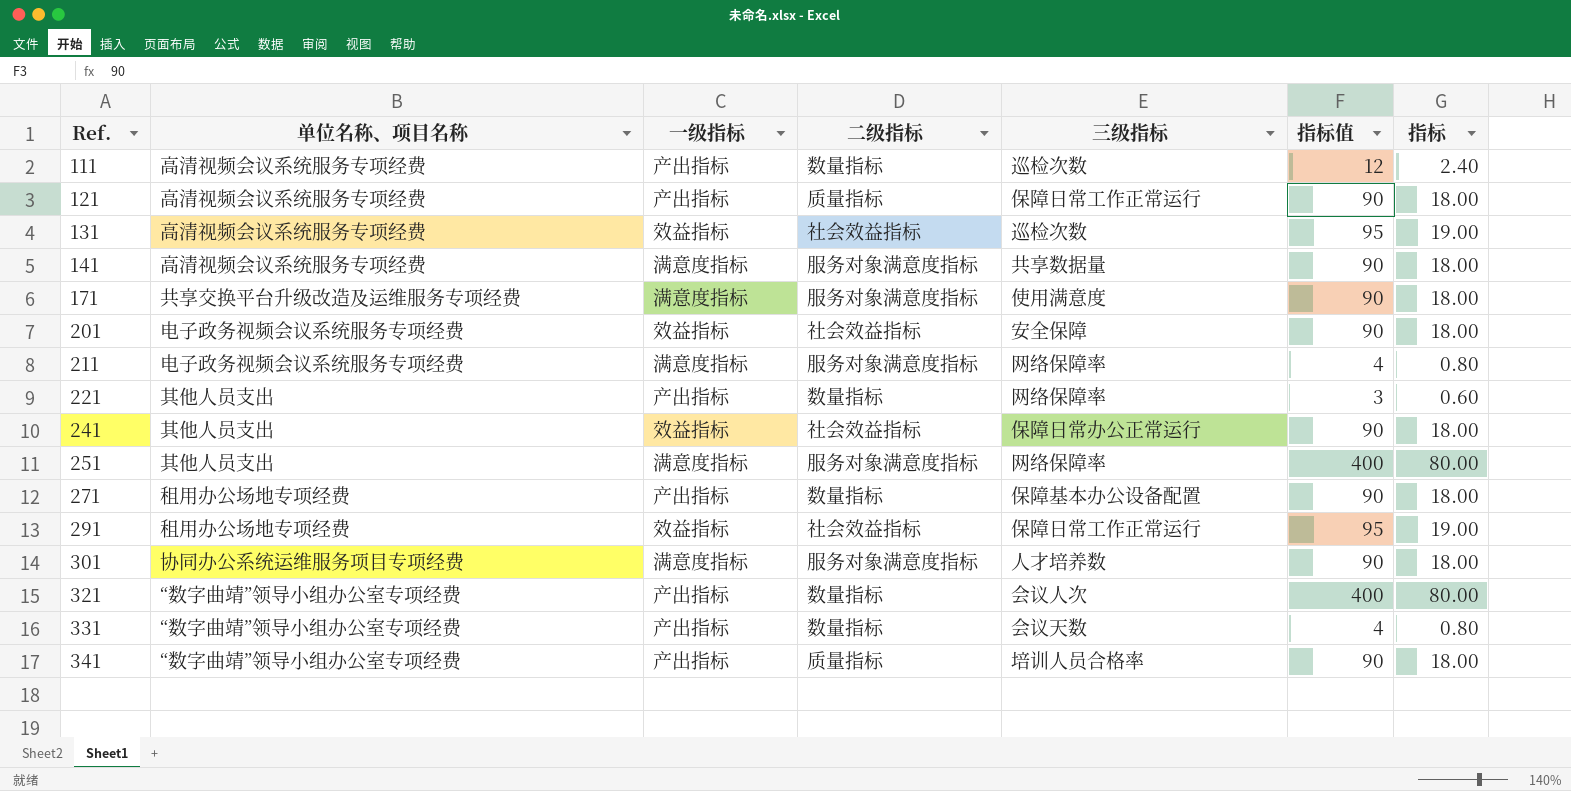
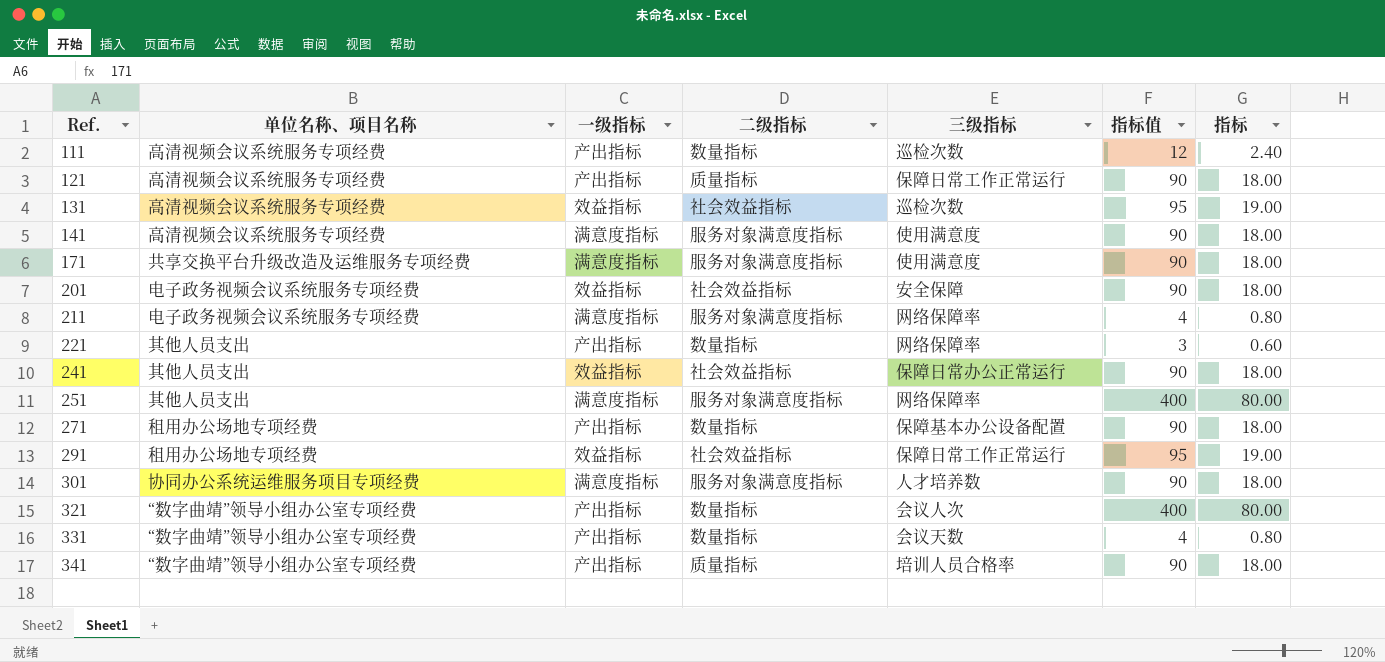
141 | 三级指标: 共享数据量 -> 使用满意度

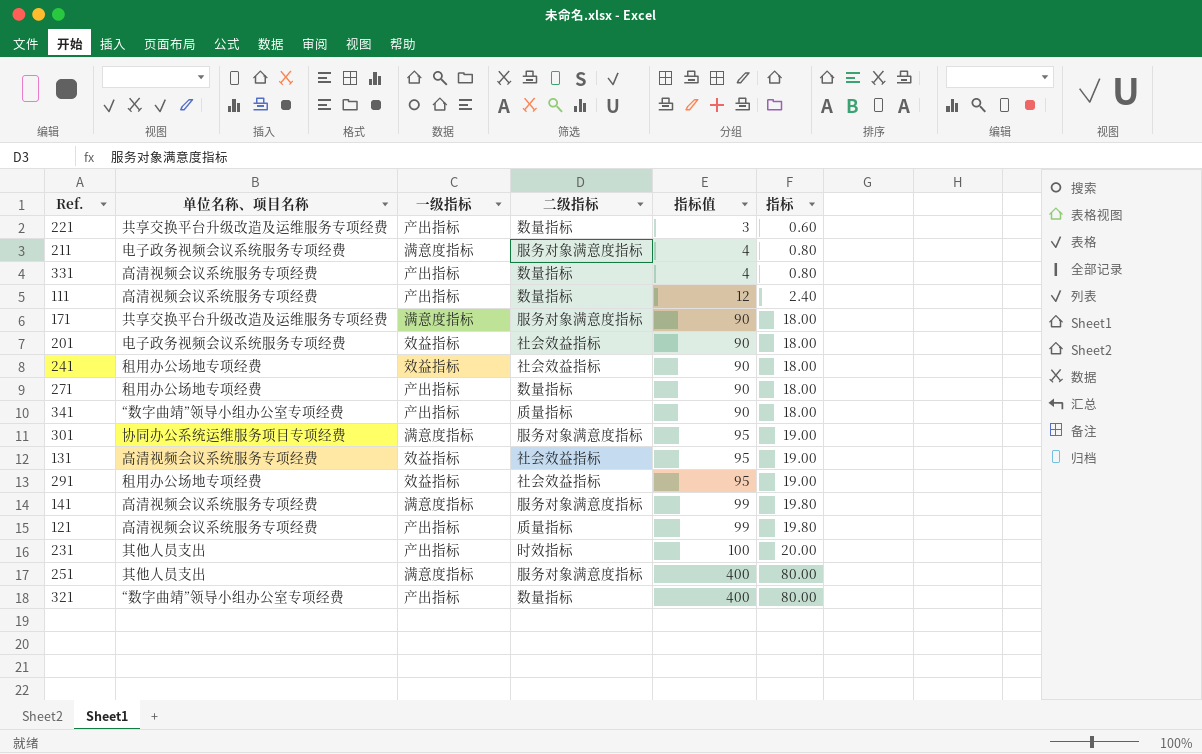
row order: Ref. ascending -> 指标值 ascending
column 三级指标 | position: 5 -> none
221 | 单位名称、项目名称: 其他人员支出 -> 共享交换平台升级改造及运维服务专项经费
331 | 单位名称、项目名称: “数字曲靖”领导小组办公室专项经费 -> 高清视频会议系统服务专项经费
241 | 单位名称、项目名称: 其他人员支出 -> 租用办公场地专项经费
301 | 指标值: 90 -> 95
301 | 指标: 18.00 -> 19.00
141 | 指标值: 90 -> 99
141 | 指标: 18.00 -> 19.80
121 | 指标值: 90 -> 99
121 | 指标: 18.00 -> 19.80
row 231: none -> 其他人员支出 | 产出指标 | 时效指标 | 100 | 20.00

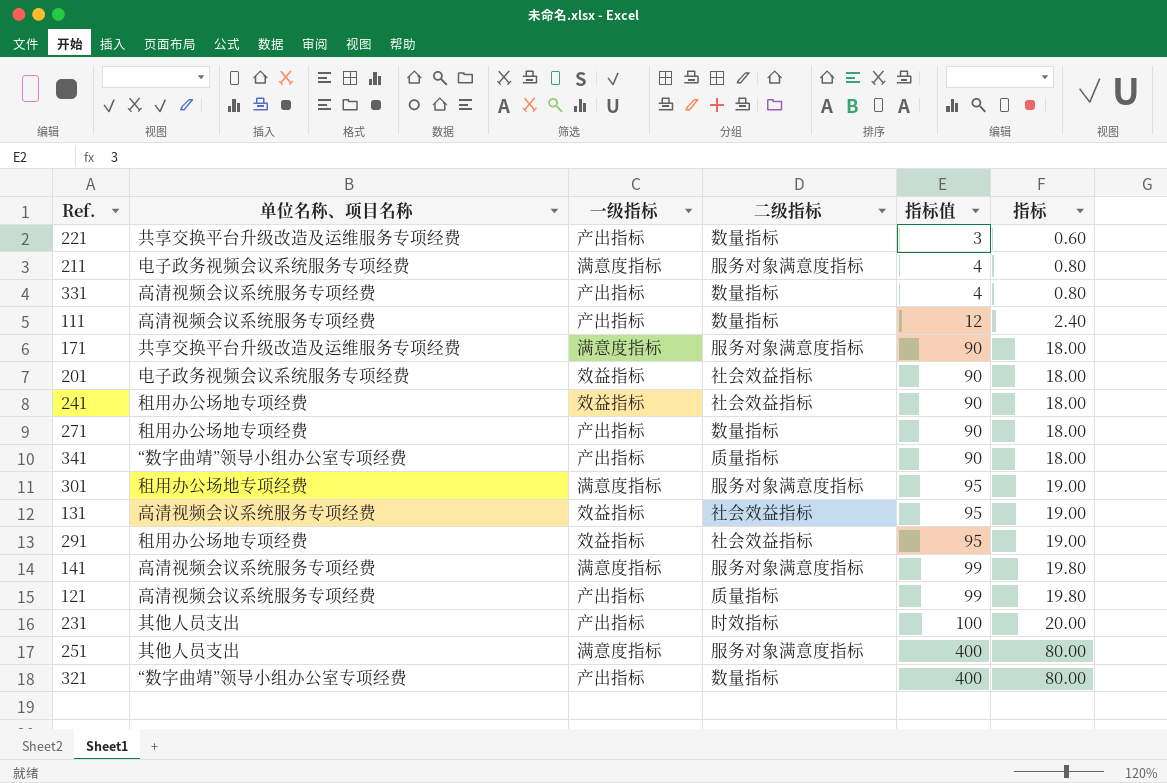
301 | 单位名称、项目名称: 协同办公系统运维服务项目专项经费 -> 租用办公场地专项经费

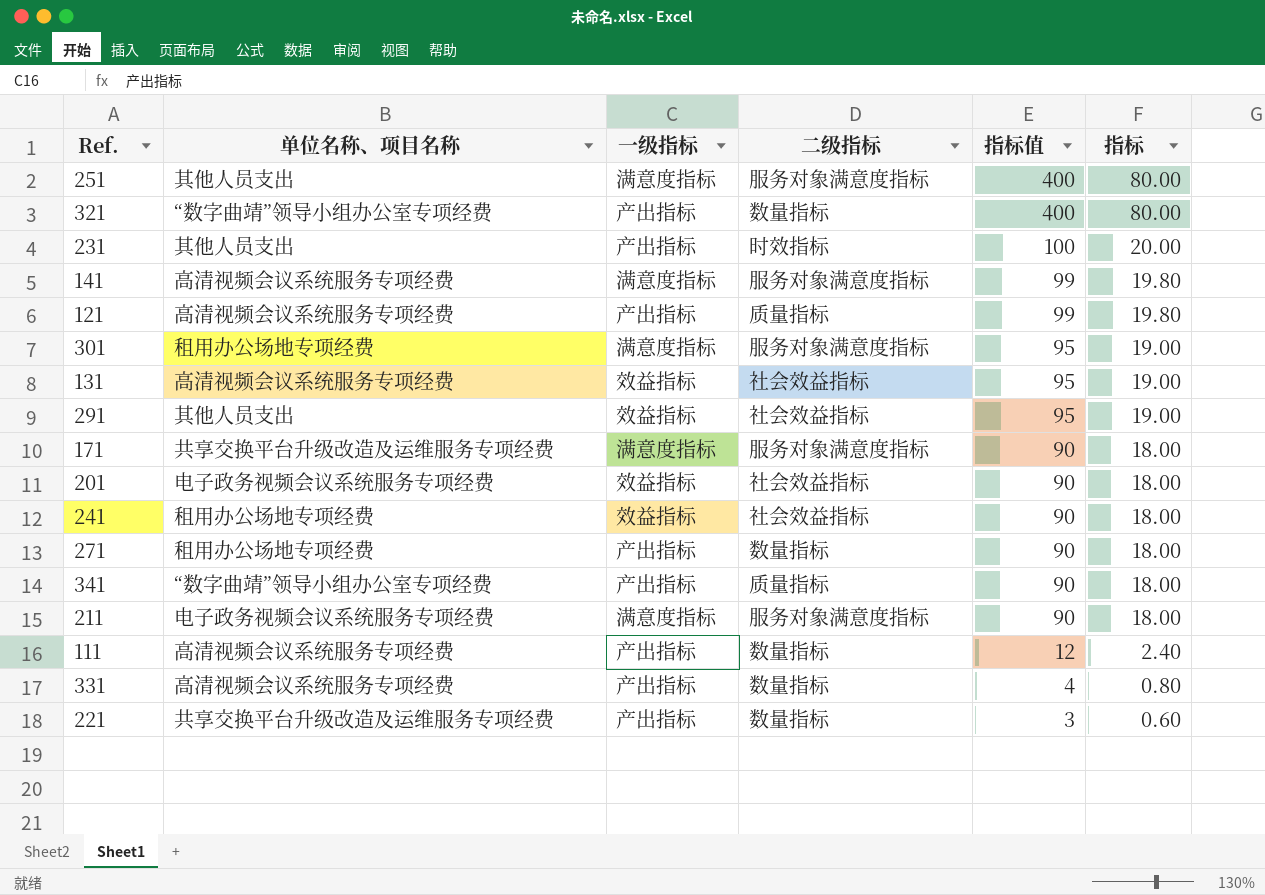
row order: 指标值 ascending -> 指标值 descending
291 | 单位名称、项目名称: 租用办公场地专项经费 -> 其他人员支出
211 | 指标值: 4 -> 90
211 | 指标: 0.80 -> 18.00

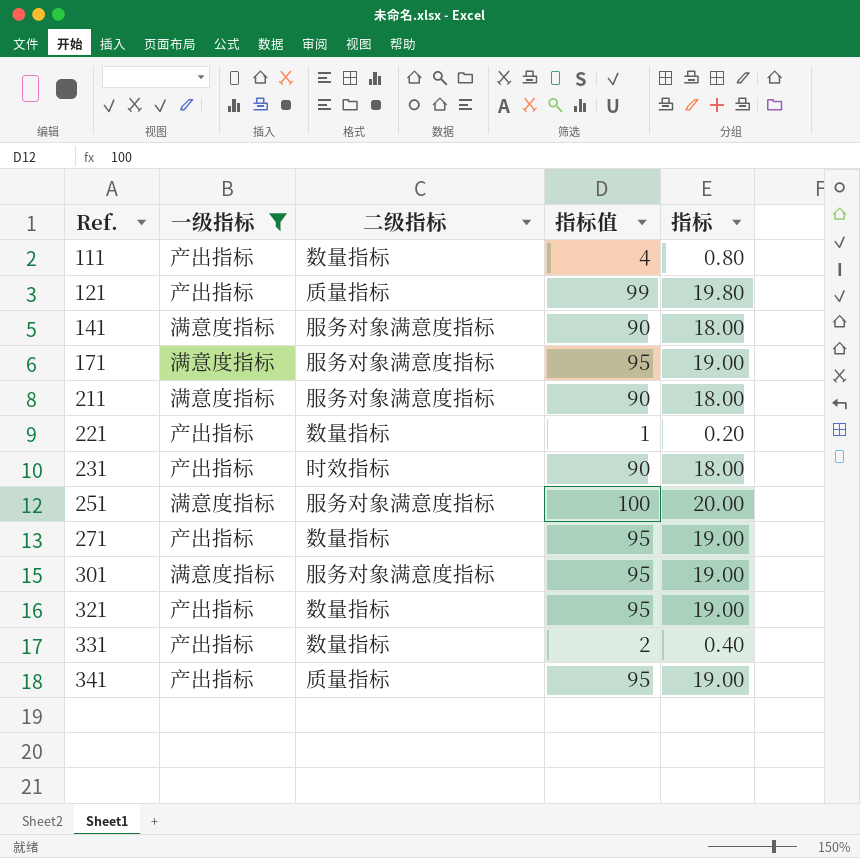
filter: none -> 一级指标 != 效益指标
row order: 指标值 descending -> Ref. ascending
column 单位名称、项目名称 | position: 2 -> none
111 | 指标值: 12 -> 4
111 | 指标: 2.40 -> 0.80
141 | 指标值: 99 -> 90
141 | 指标: 19.80 -> 18.00
171 | 指标值: 90 -> 95
171 | 指标: 18.00 -> 19.00
221 | 指标值: 3 -> 1
221 | 指标: 0.60 -> 0.20
231 | 指标值: 100 -> 90
231 | 指标: 20.00 -> 18.00
251 | 指标值: 400 -> 100
251 | 指标: 80.00 -> 20.00
271 | 指标值: 90 -> 95
271 | 指标: 18.00 -> 19.00
321 | 指标值: 400 -> 95
321 | 指标: 80.00 -> 19.00
331 | 指标值: 4 -> 2
331 | 指标: 0.80 -> 0.40
341 | 指标值: 90 -> 95
341 | 指标: 18.00 -> 19.00

